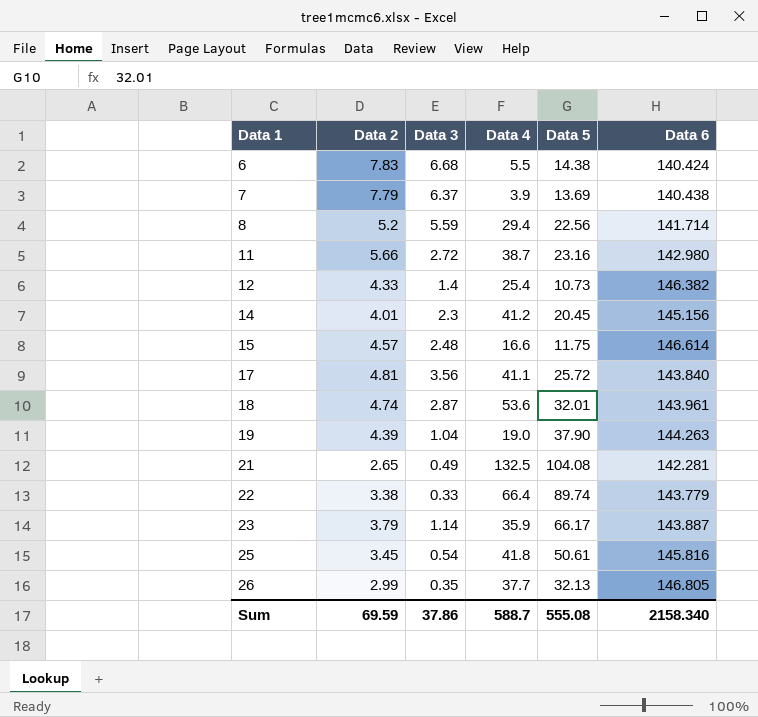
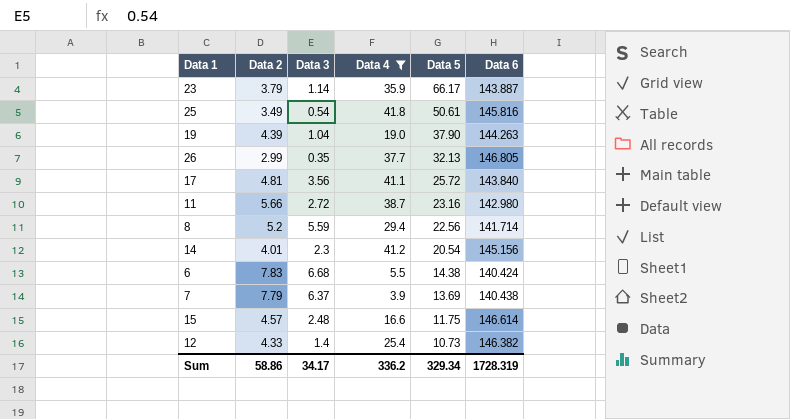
filter: none -> Data 4 <= 41.8
row order: Data 1 ascending -> Data 5 descending
25 | Data 2: 3.45 -> 3.49
14 | Data 5: 20.45 -> 20.54
Sum | Data 2: 69.59 -> 58.86
Sum | Data 3: 37.86 -> 34.17
Sum | Data 4: 588.7 -> 336.2
Sum | Data 5: 555.08 -> 329.34
Sum | Data 6: 2158.340 -> 1728.319

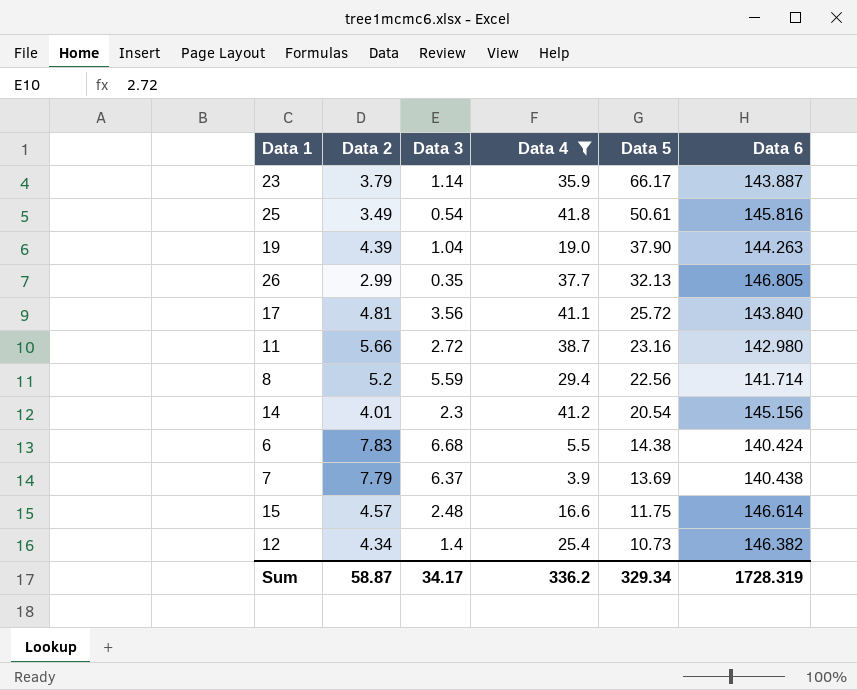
12 | Data 2: 4.33 -> 4.34
Sum | Data 2: 58.86 -> 58.87

